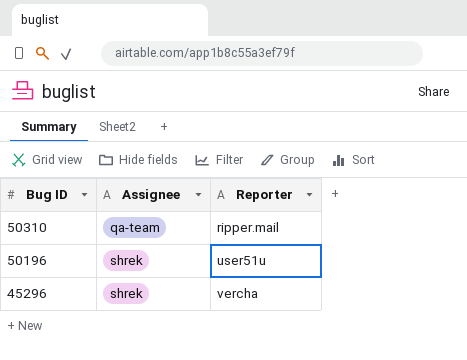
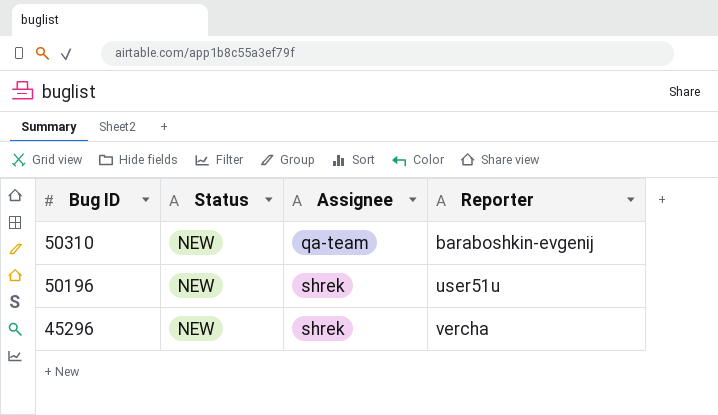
column Status | position: none -> 2
50310 | Reporter: ripper.mail -> baraboshkin-evgenij

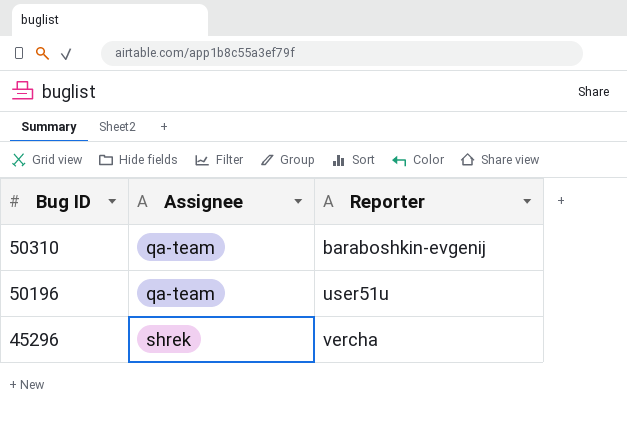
column Status | position: 2 -> none
50196 | Assignee: shrek -> qa-team

